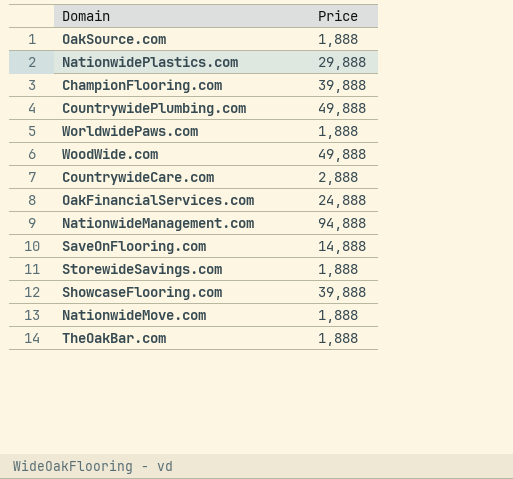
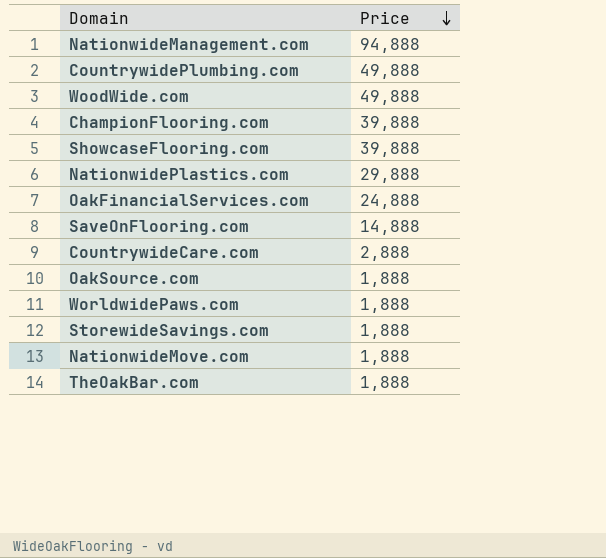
row order: none -> Price descending

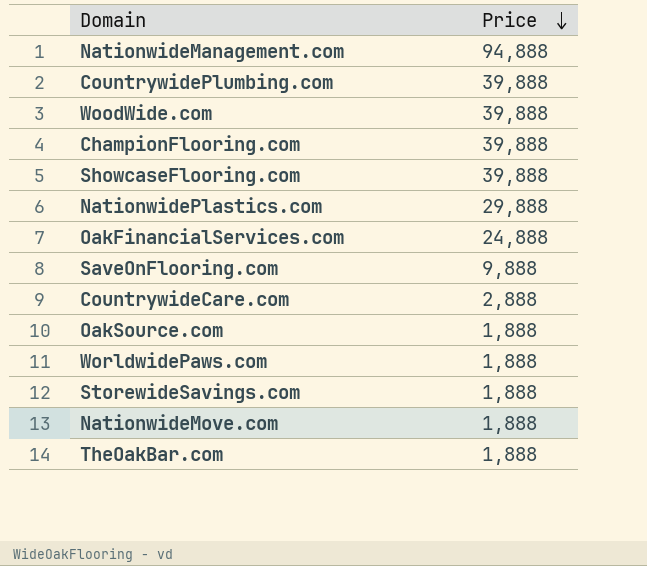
CountrywidePlumbing.com | Price: 49,888 -> 39,888
WoodWide.com | Price: 49,888 -> 39,888
SaveOnFlooring.com | Price: 14,888 -> 9,888

